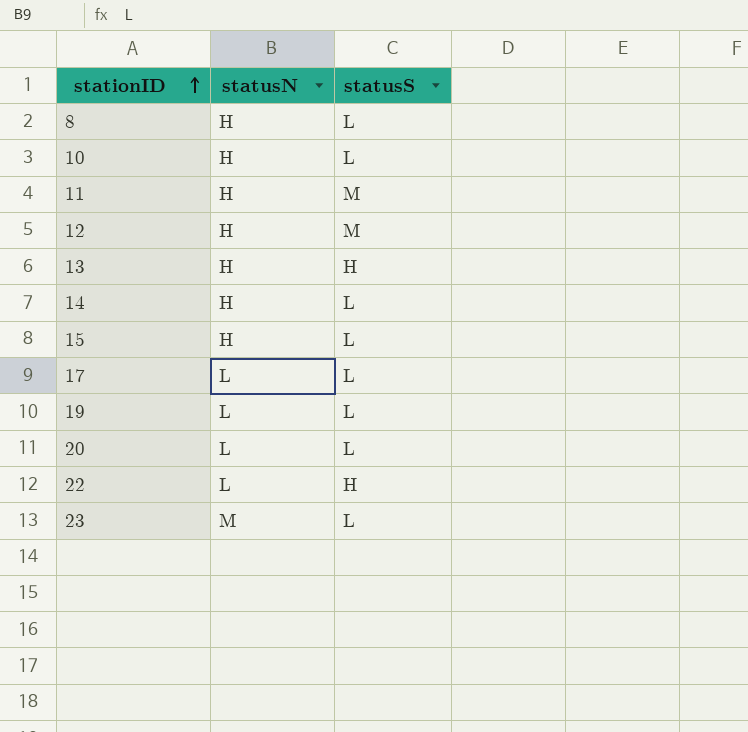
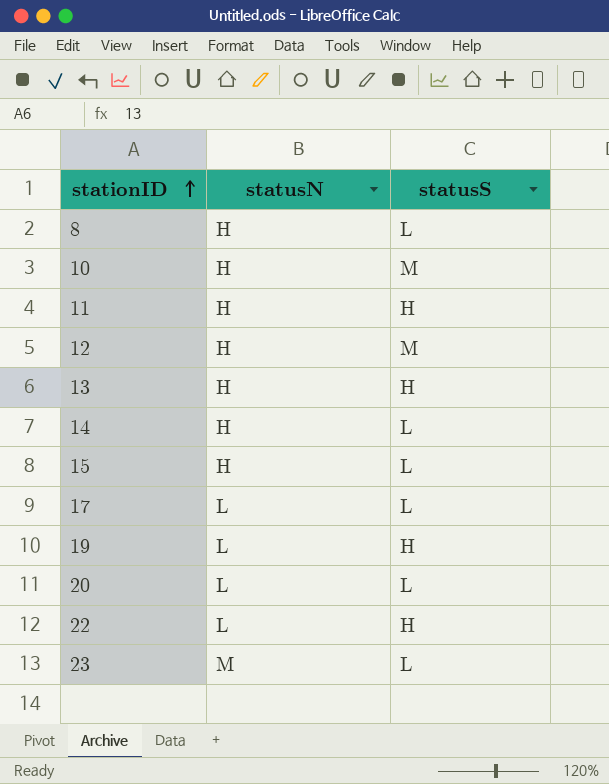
10 | statusS: L -> M
11 | statusS: M -> H
19 | statusS: L -> H

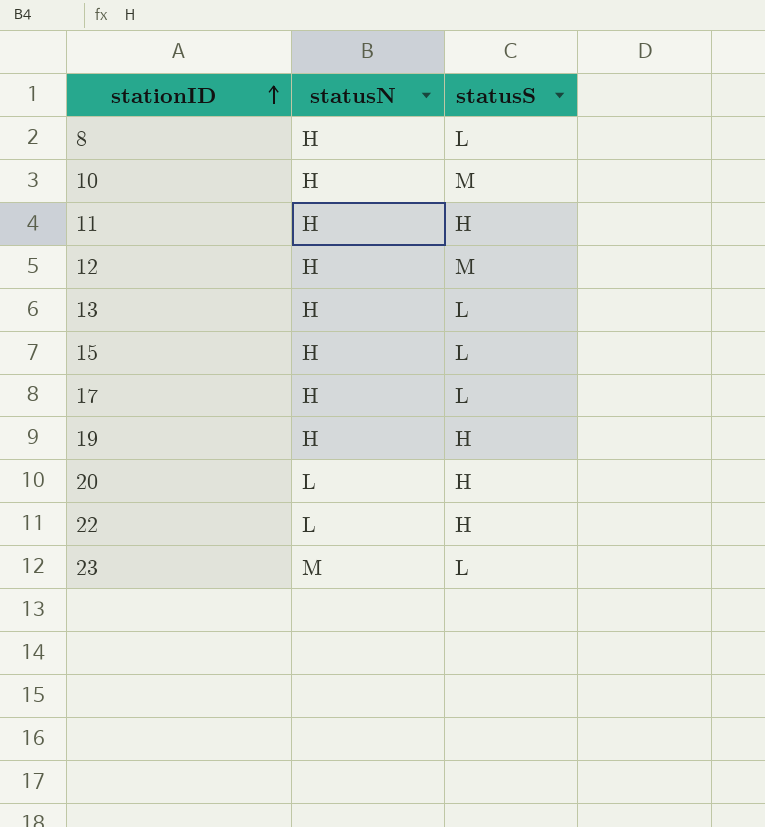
row 14: H | L -> none
13 | statusS: H -> L
17 | statusN: L -> H
19 | statusN: L -> H
20 | statusS: L -> H

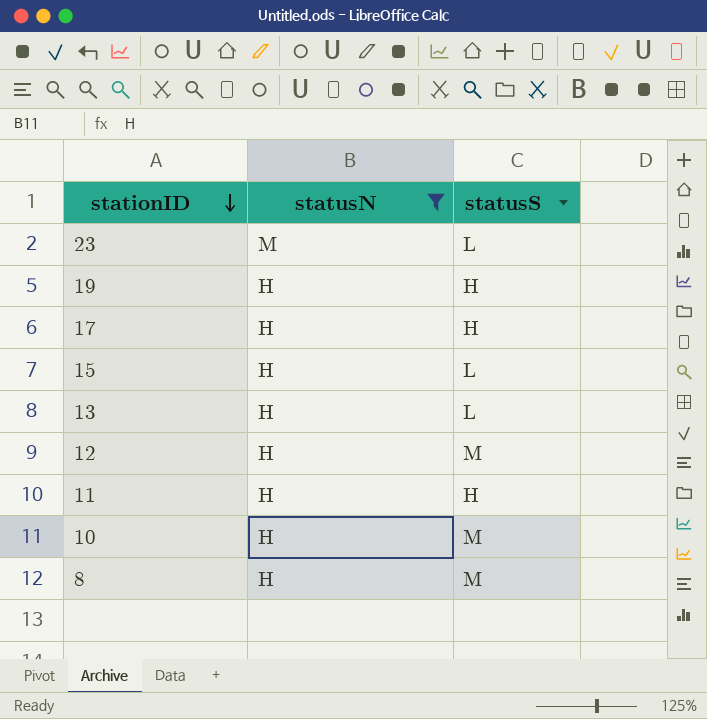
filter: none -> statusN != L
row order: stationID ascending -> stationID descending
17 | statusS: L -> H
8 | statusS: L -> M

